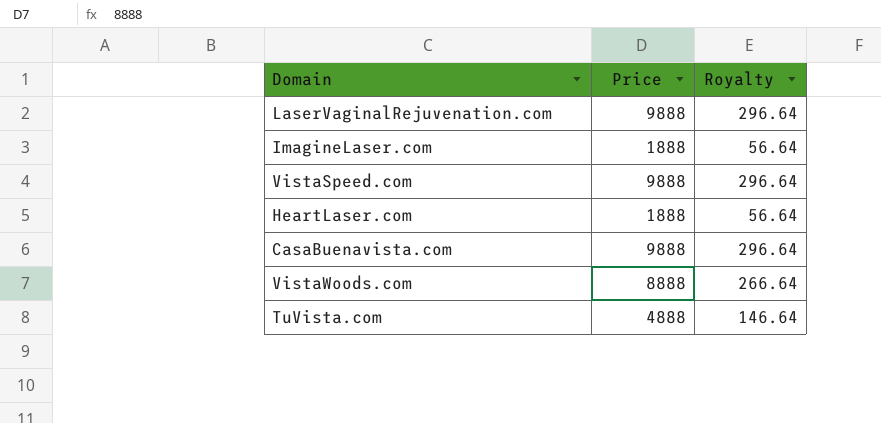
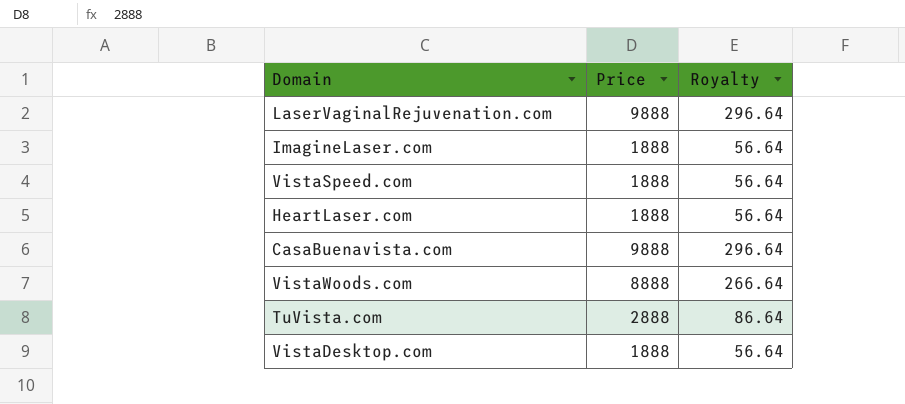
VistaSpeed.com | Price: 9888 -> 1888
VistaSpeed.com | Royalty: 296.64 -> 56.64
TuVista.com | Price: 4888 -> 2888
TuVista.com | Royalty: 146.64 -> 86.64
row VistaDesktop.com: none -> 1888 | 56.64

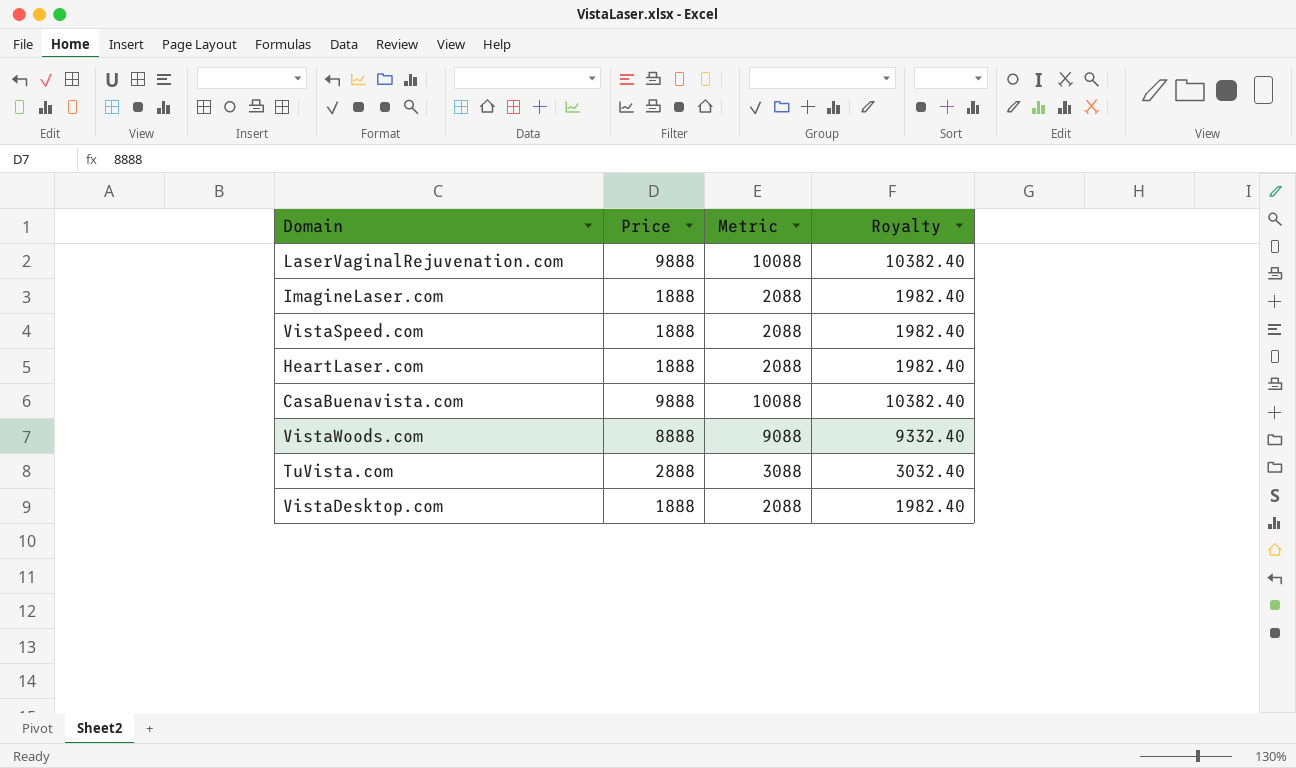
column Metric | formula: none -> [Price] + 200
column Royalty | formula: [Price] * 0.03 -> [Price] * 1.05

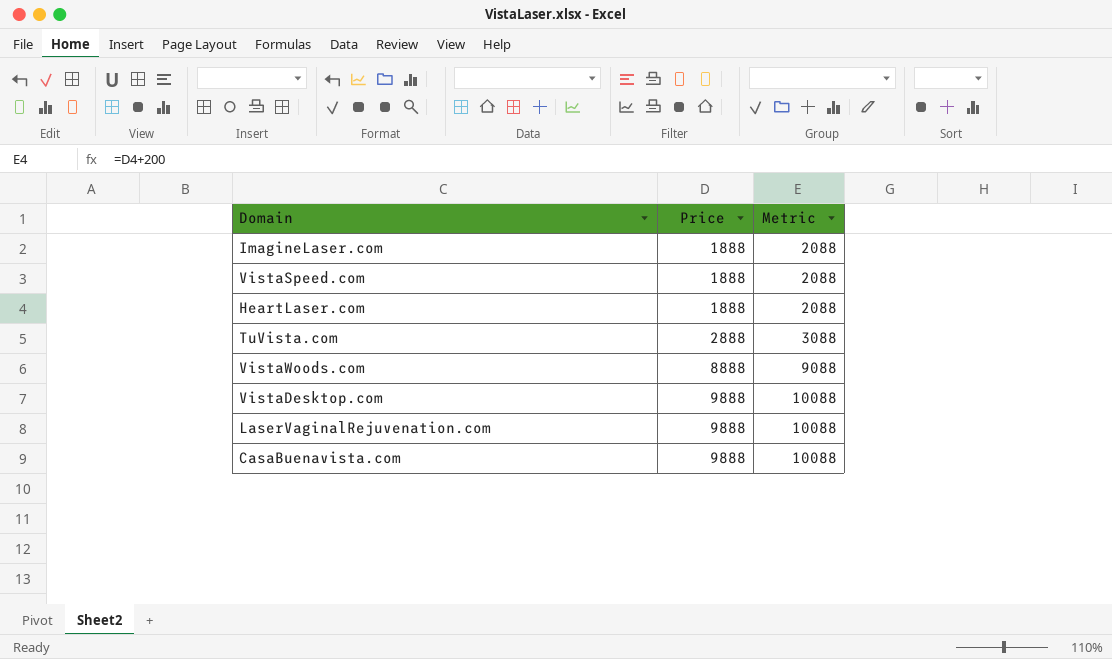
row order: none -> Price ascending
column Royalty | formula: [Price] * 1.05 -> none
VistaDesktop.com | Price: 1888 -> 9888
VistaDesktop.com | Metric: 2088 -> 10088

